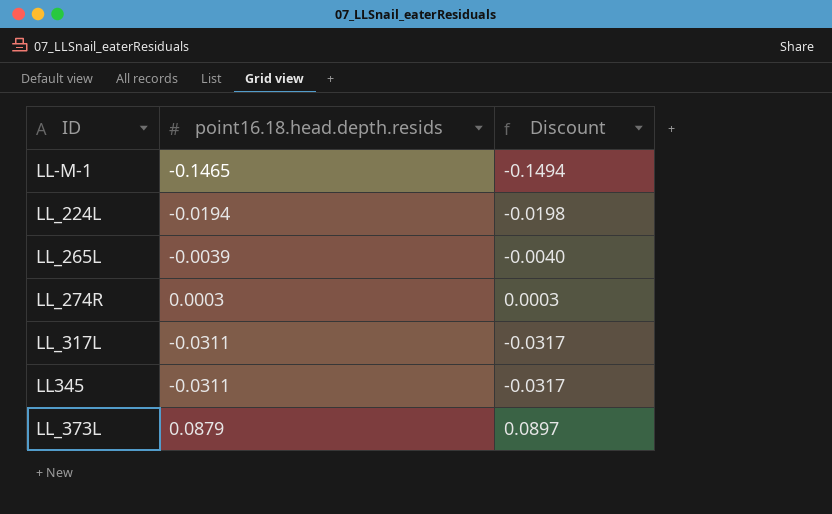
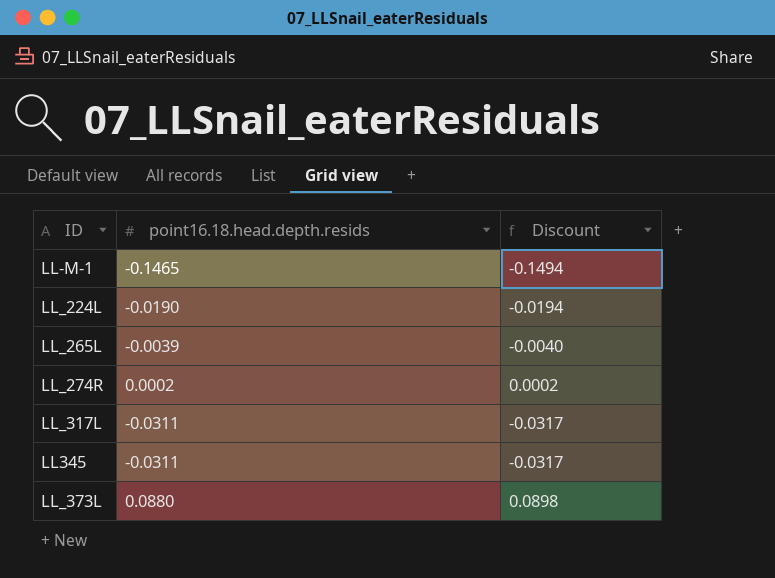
LL_224L | point16.18.head.depth.resids: -0.0194 -> -0.0190
LL_224L | Discount: -0.0198 -> -0.0194
LL_274R | point16.18.head.depth.resids: 0.0003 -> 0.0002
LL_274R | Discount: 0.0003 -> 0.0002
LL_373L | point16.18.head.depth.resids: 0.0879 -> 0.0880
LL_373L | Discount: 0.0897 -> 0.0898

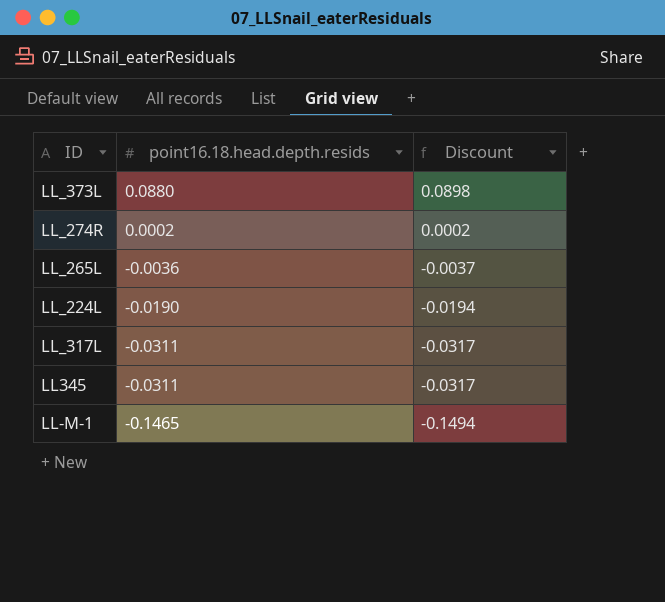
row order: none -> point16.18.head.depth.resids descending
LL_265L | point16.18.head.depth.resids: -0.0039 -> -0.0036
LL_265L | Discount: -0.0040 -> -0.0037

